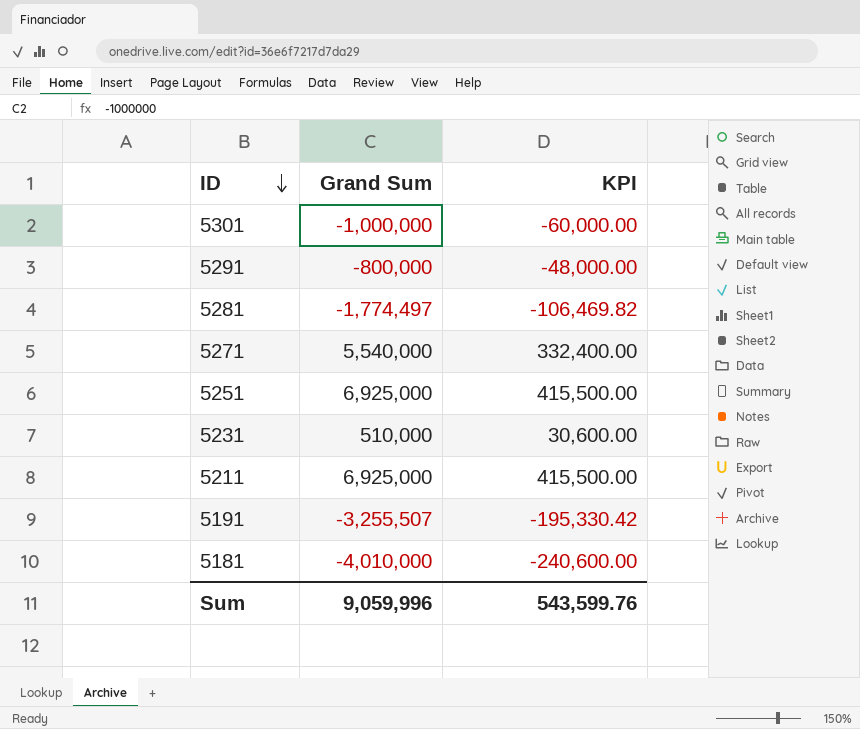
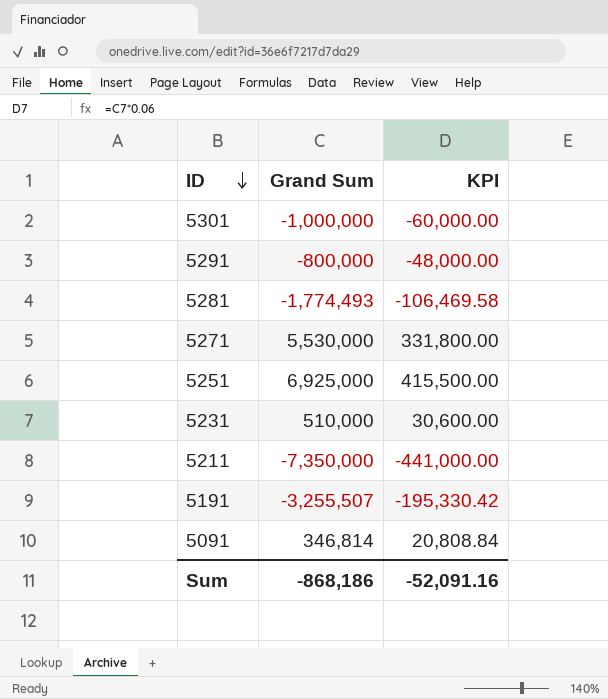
row 5181: -4,010,000 | -240,600.00 -> none
5281 | Grand Sum: -1,774,497 -> -1,774,493
5281 | KPI: -106,469.82 -> -106,469.58
5271 | Grand Sum: 5,540,000 -> 5,530,000
5271 | KPI: 332,400.00 -> 331,800.00
5211 | Grand Sum: 6,925,000 -> -7,350,000
5211 | KPI: 415,500.00 -> -441,000.00
row 5091: none -> 346,814 | 20,808.84
Sum | Grand Sum: 9,059,996 -> -868,186
Sum | KPI: 543,599.76 -> -52,091.16

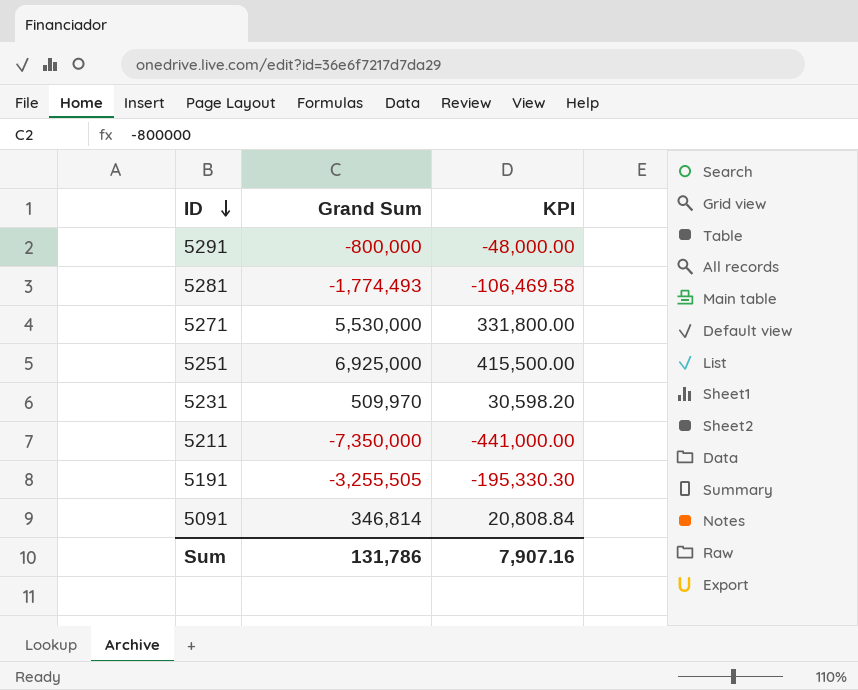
row 5301: -1,000,000 | -60,000.00 -> none
5231 | Grand Sum: 510,000 -> 509,970
5231 | KPI: 30,600.00 -> 30,598.20
5191 | Grand Sum: -3,255,507 -> -3,255,505
5191 | KPI: -195,330.42 -> -195,330.30
Sum | Grand Sum: -868,186 -> 131,786
Sum | KPI: -52,091.16 -> 7,907.16

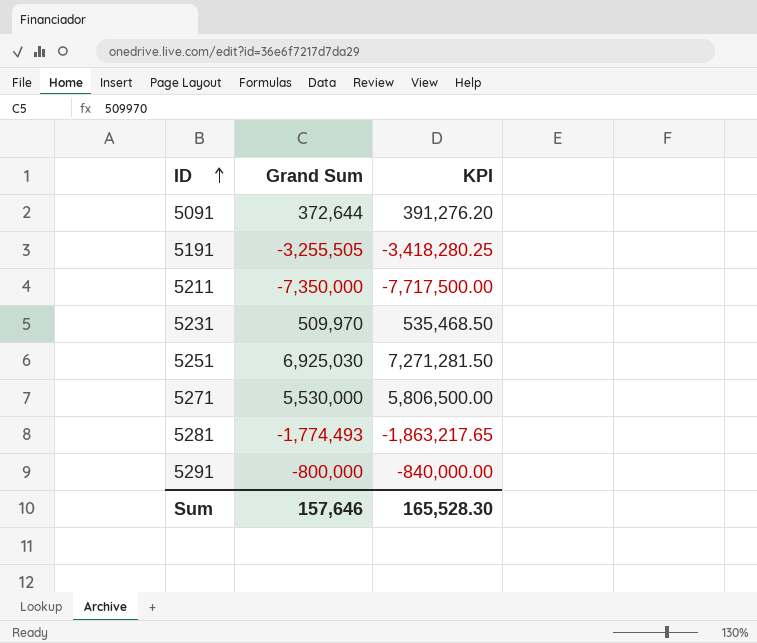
row order: ID descending -> ID ascending
column KPI | formula: [Grand Sum] * 0.06 -> [Grand Sum] * 1.05
5091 | Grand Sum: 346,814 -> 372,644
5251 | Grand Sum: 6,925,000 -> 6,925,030
Sum | Grand Sum: 131,786 -> 157,646
Sum | KPI: 7,907.16 -> 165,528.30

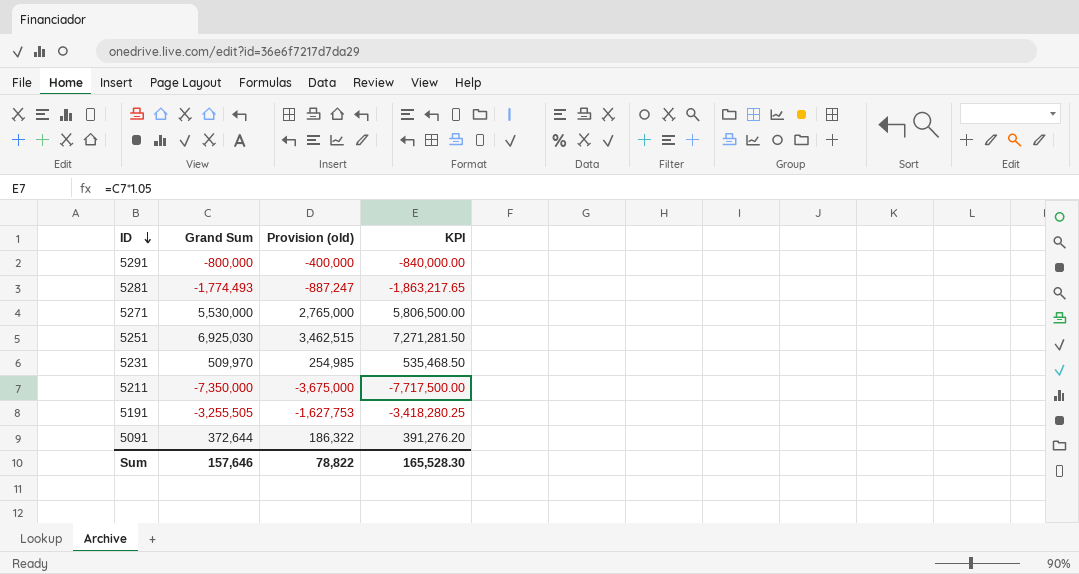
row order: ID ascending -> ID descending
column Provision (old) | formula: none -> [Grand Sum] * 0.5

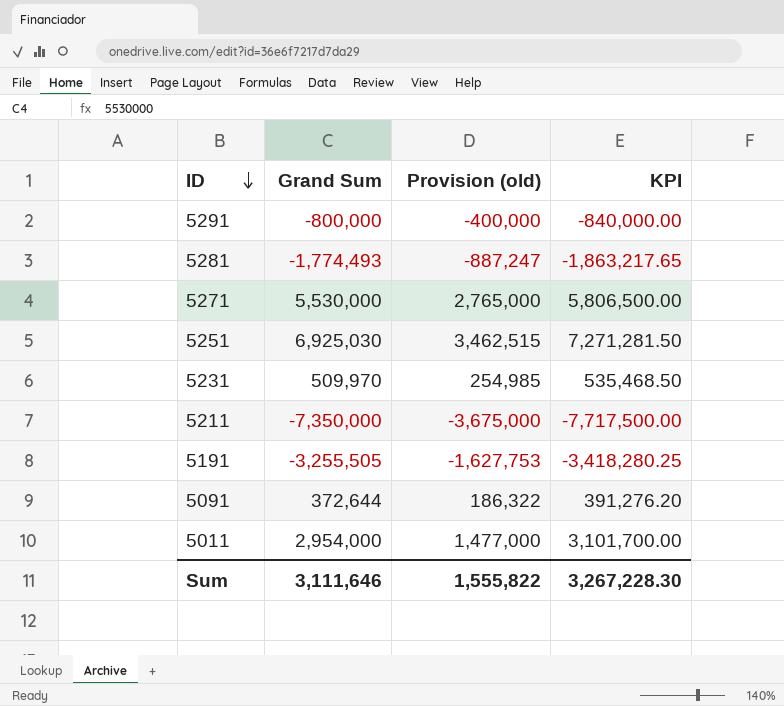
row 5011: none -> 2,954,000 | 1,477,000 | 3,101,700.00
Sum | Grand Sum: 157,646 -> 3,111,646
Sum | Provision (old): 78,822 -> 1,555,822
Sum | KPI: 165,528.30 -> 3,267,228.30

